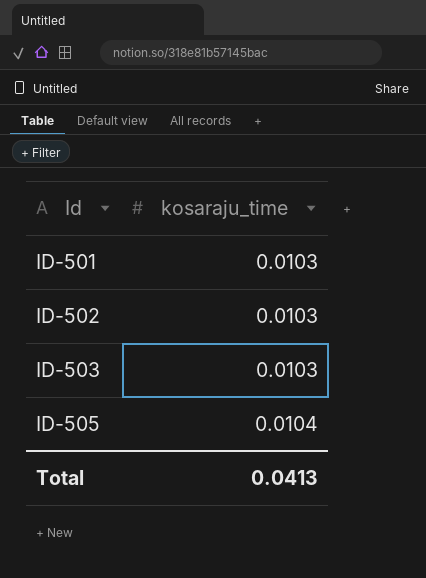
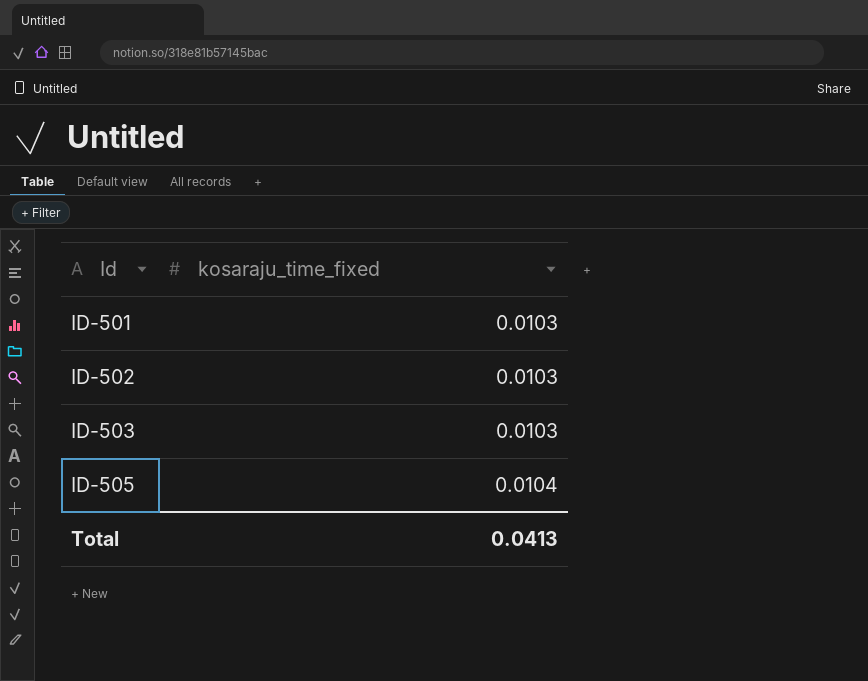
column name: kosaraju_time -> kosaraju_time_fixed

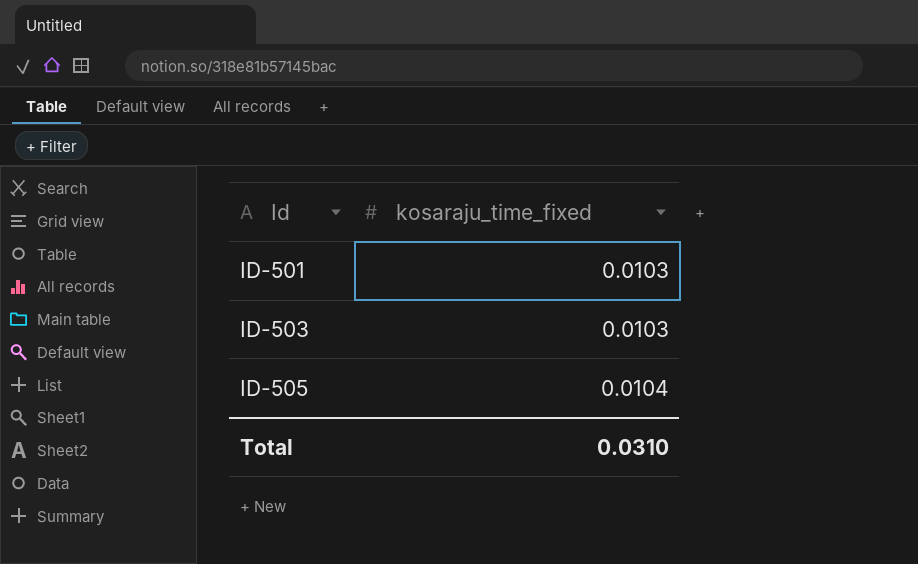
row ID-502: 0.0103 -> none
Total | kosaraju_time_fixed: 0.0413 -> 0.0310

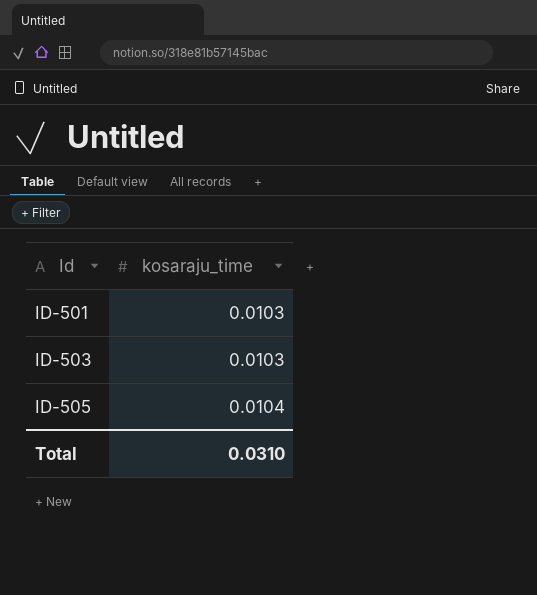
column name: kosaraju_time_fixed -> kosaraju_time

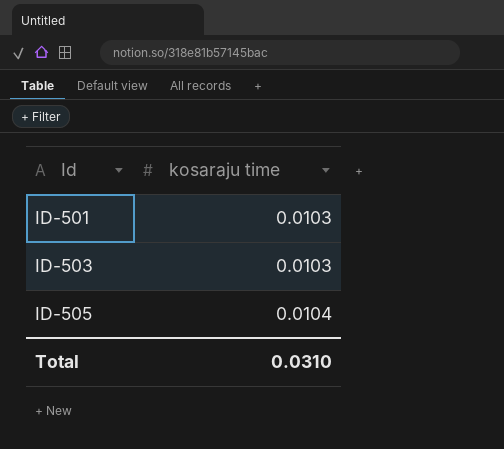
column name: kosaraju_time -> kosaraju time

